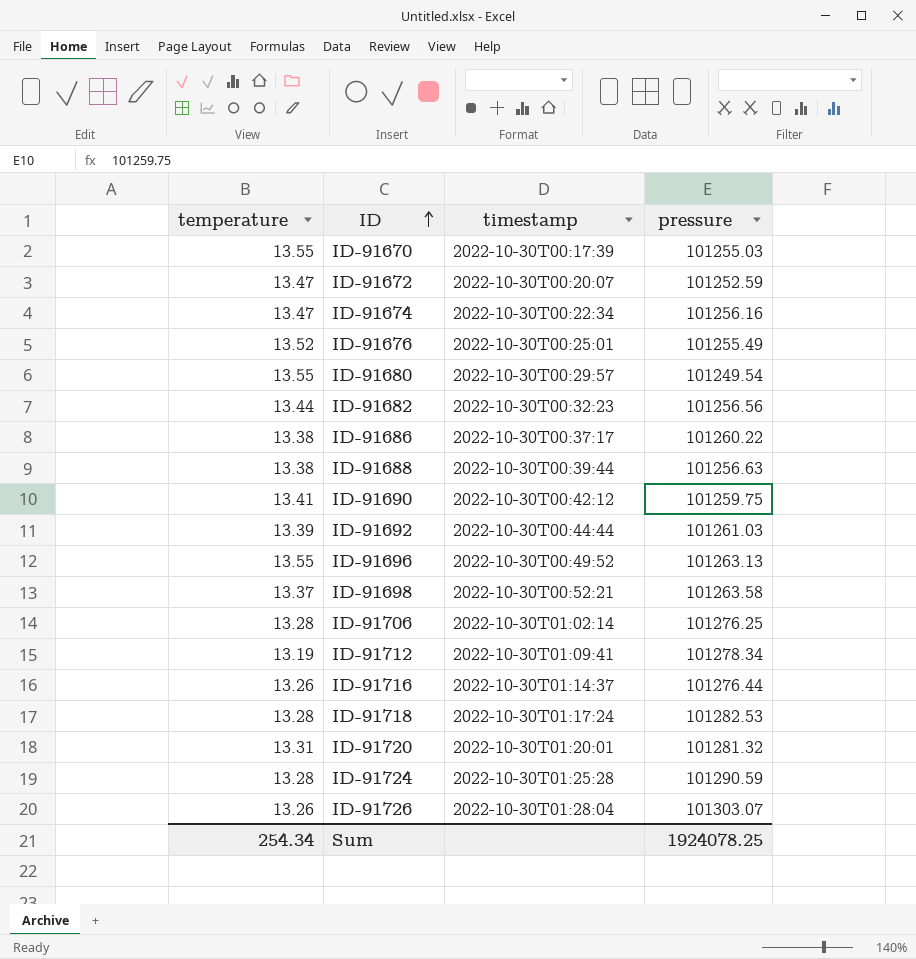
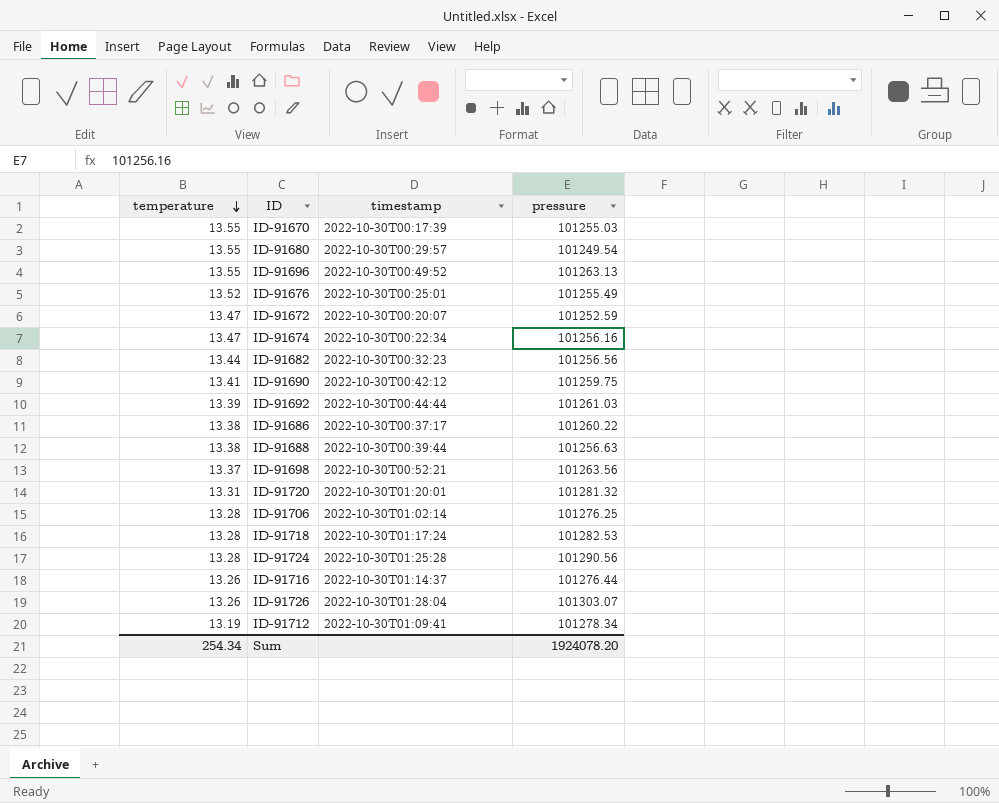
row order: ID ascending -> temperature descending
ID-91698 | pressure: 101263.58 -> 101263.56
ID-91724 | pressure: 101290.59 -> 101290.56
Sum | pressure: 1924078.25 -> 1924078.20

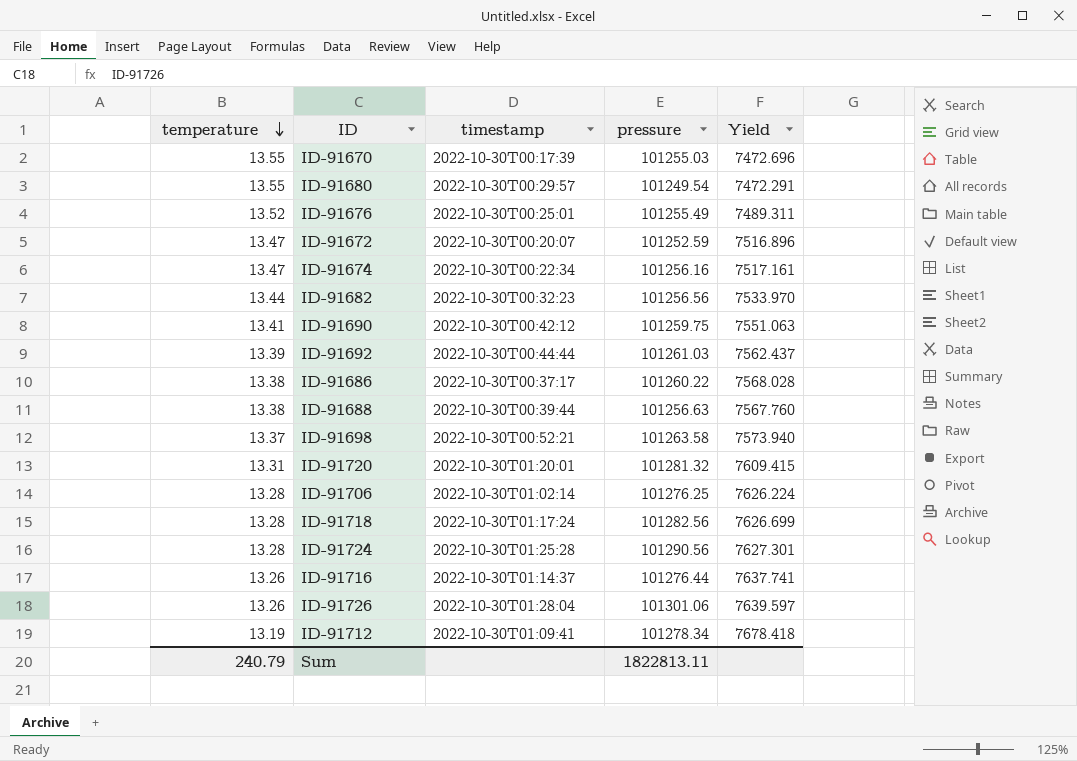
column Yield | formula: none -> [pressure] / [temperature]
row ID-91696: 13.55 | 2022-10-30T00:49:52 | 101263.13 -> none
ID-91698 | pressure: 101263.56 -> 101263.58
ID-91718 | pressure: 101282.53 -> 101282.56
ID-91726 | pressure: 101303.07 -> 101301.06
Sum | temperature: 254.34 -> 240.79
Sum | pressure: 1924078.20 -> 1822813.11

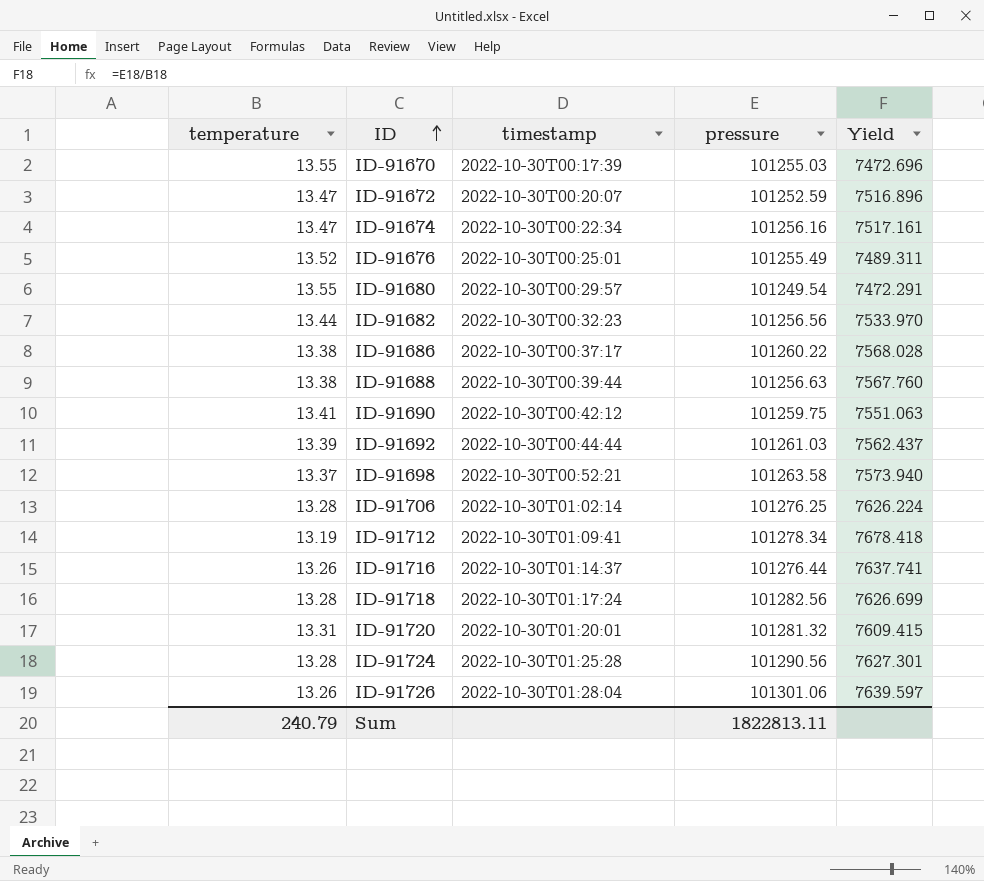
row order: temperature descending -> ID ascending

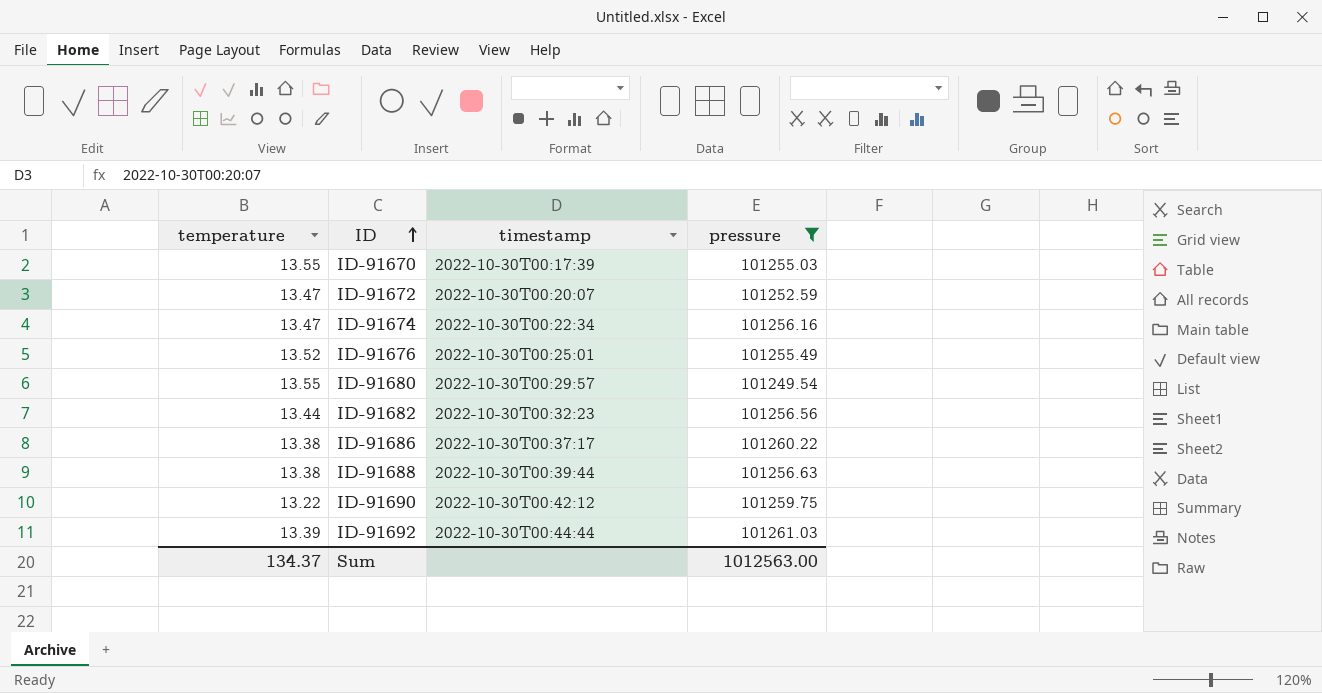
filter: none -> pressure <= 101261.03
column Yield | formula: [pressure] / [temperature] -> none
ID-91690 | temperature: 13.41 -> 13.22
Sum | temperature: 240.79 -> 134.37
Sum | pressure: 1822813.11 -> 1012563.00

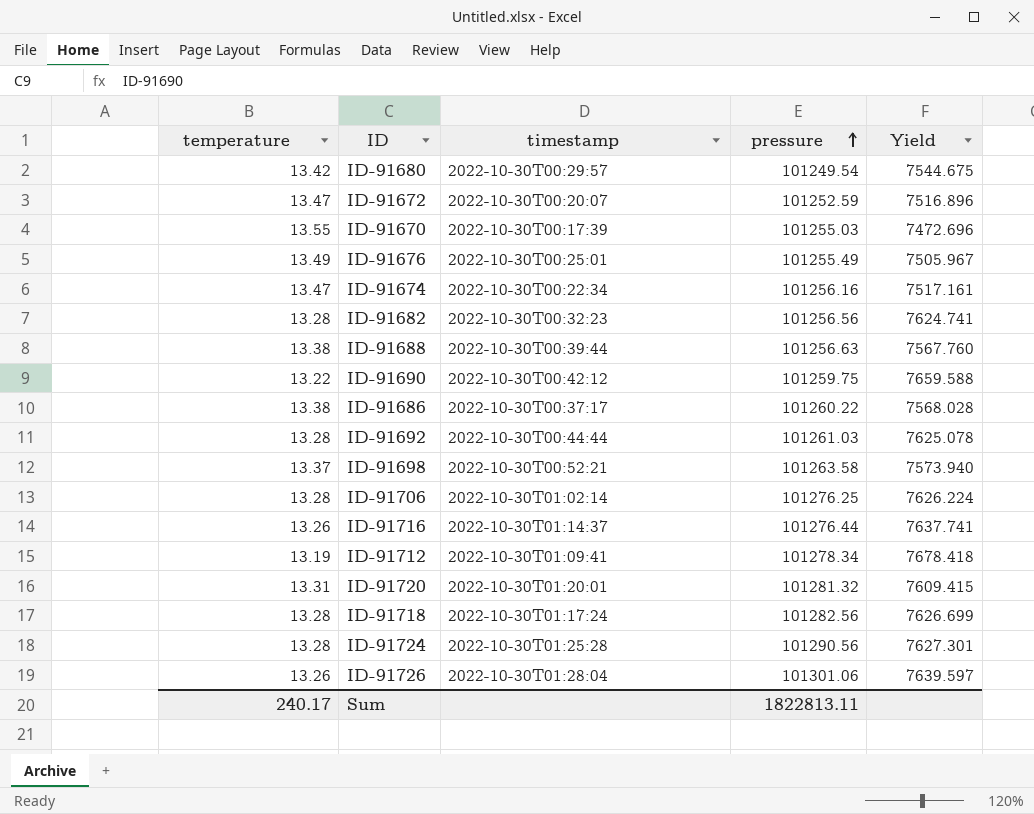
filter: pressure <= 101261.03 -> none
row order: ID ascending -> pressure ascending
column Yield | formula: none -> [pressure] / [temperature]
ID-91680 | temperature: 13.55 -> 13.42
ID-91676 | temperature: 13.52 -> 13.49
ID-91682 | temperature: 13.44 -> 13.28
ID-91692 | temperature: 13.39 -> 13.28
Sum | temperature: 134.37 -> 240.17
Sum | pressure: 1012563.00 -> 1822813.11

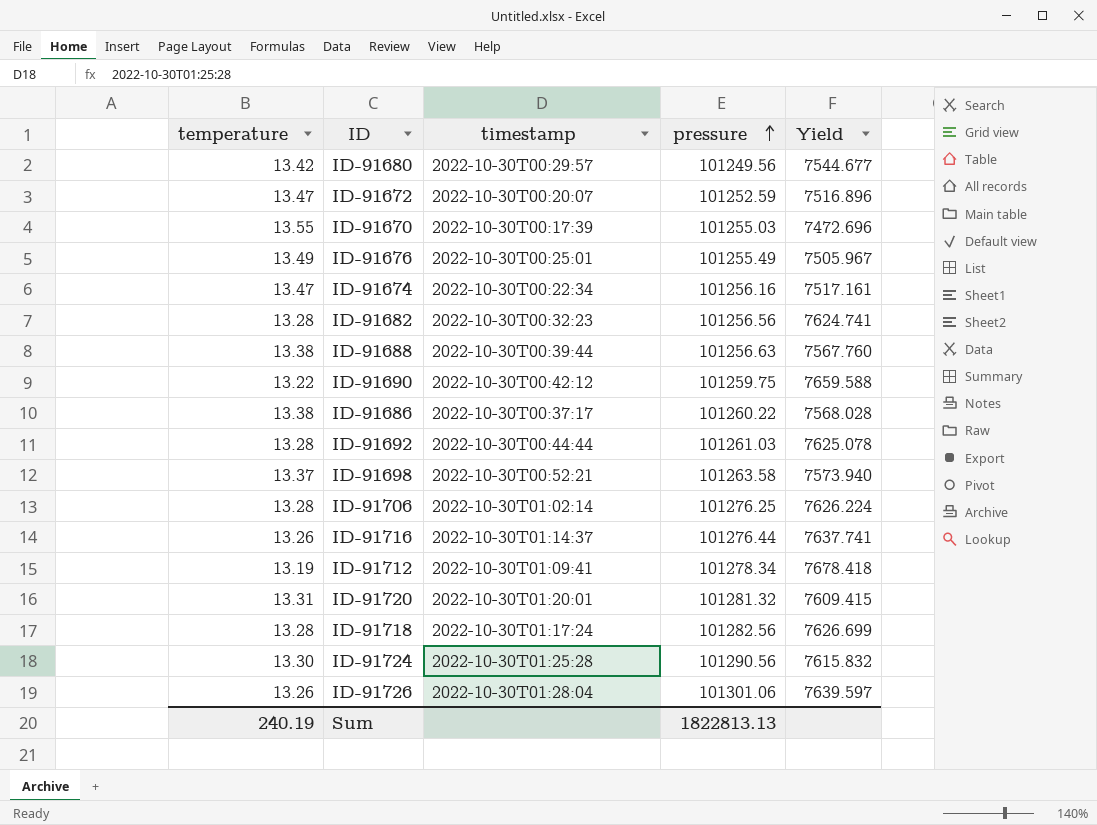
ID-91680 | pressure: 101249.54 -> 101249.56
ID-91680 | Yield: 7544.675 -> 7544.677
ID-91724 | temperature: 13.28 -> 13.30
ID-91724 | Yield: 7627.301 -> 7615.832
Sum | temperature: 240.17 -> 240.19
Sum | pressure: 1822813.11 -> 1822813.13

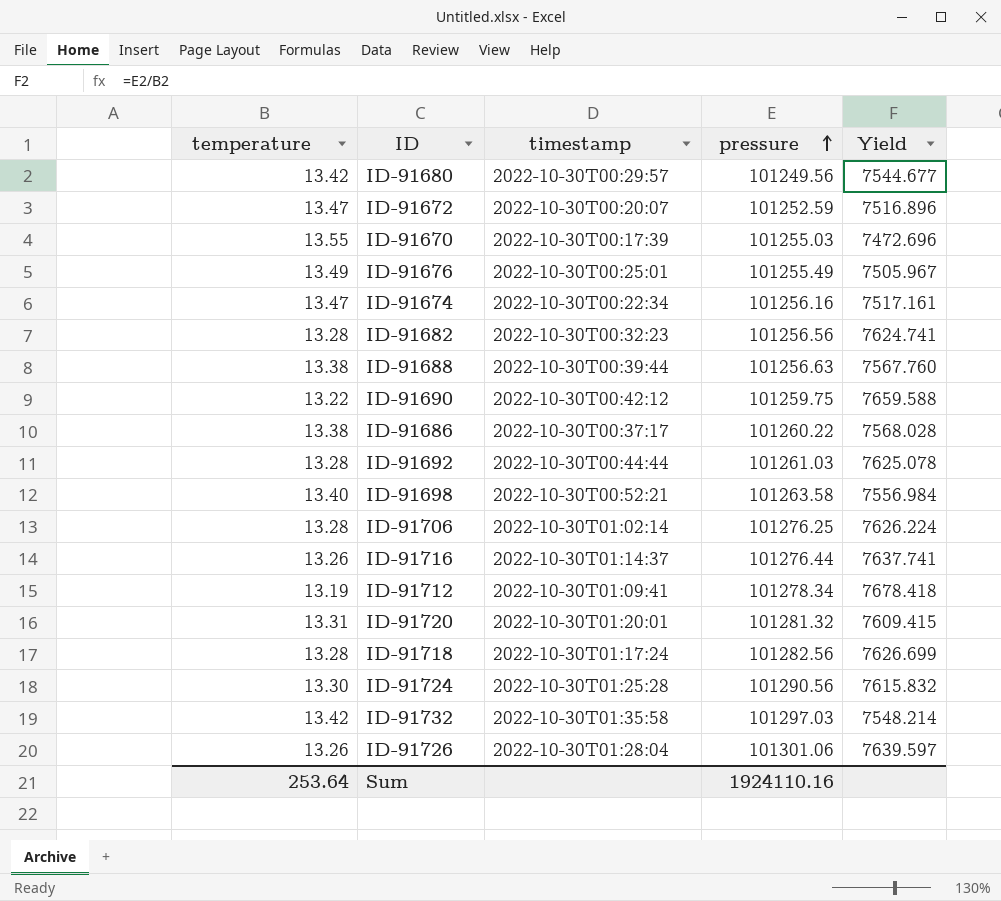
ID-91698 | temperature: 13.37 -> 13.40
ID-91698 | Yield: 7573.940 -> 7556.984
row ID-91732: none -> 13.42 | 2022-10-30T01:35:58 | 101297.03 | 7548.214
Sum | temperature: 240.19 -> 253.64
Sum | pressure: 1822813.13 -> 1924110.16

